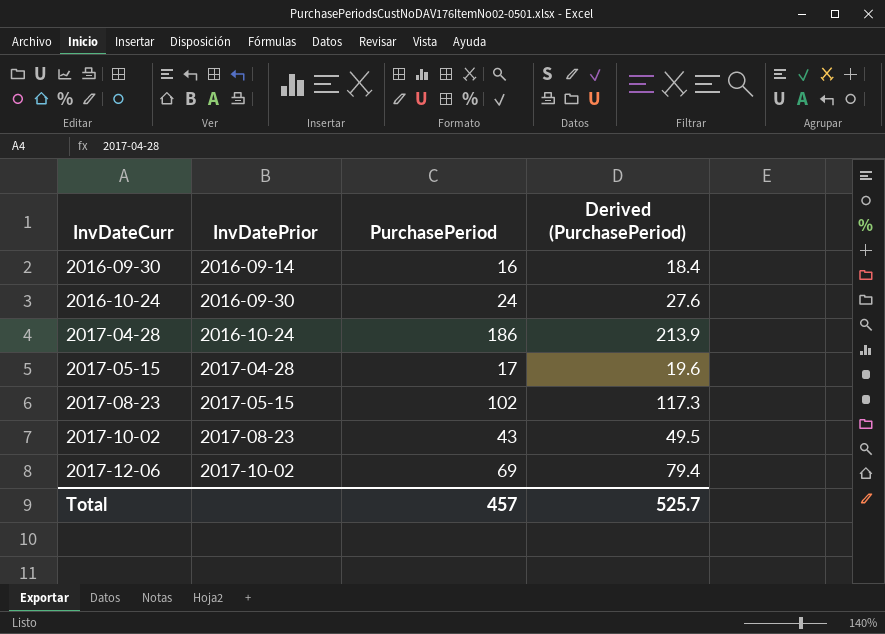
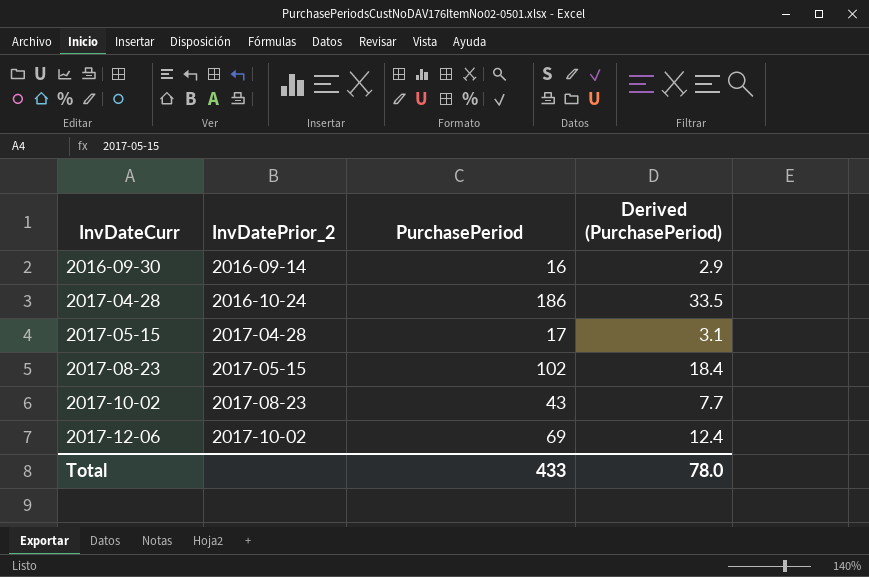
column name: InvDatePrior -> InvDatePrior_2
column Derived (PurchasePeriod) | formula: [PurchasePeriod] * 1.15 -> [PurchasePeriod] * 0.18
row 2016-10-24: 2016-09-30 | 24 | 27.6 -> none
Total | PurchasePeriod: 457 -> 433
Total | Derived (PurchasePeriod): 525.7 -> 78.0

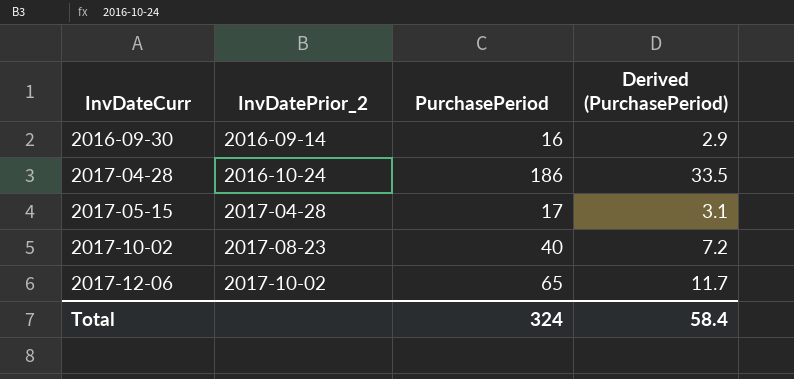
row 2017-08-23: 2017-05-15 | 102 | 18.4 -> none
2017-10-02 | PurchasePeriod: 43 -> 40
2017-10-02 | Derived (PurchasePeriod): 7.7 -> 7.2
2017-12-06 | PurchasePeriod: 69 -> 65
2017-12-06 | Derived (PurchasePeriod): 12.4 -> 11.7
Total | PurchasePeriod: 433 -> 324
Total | Derived (PurchasePeriod): 78.0 -> 58.4

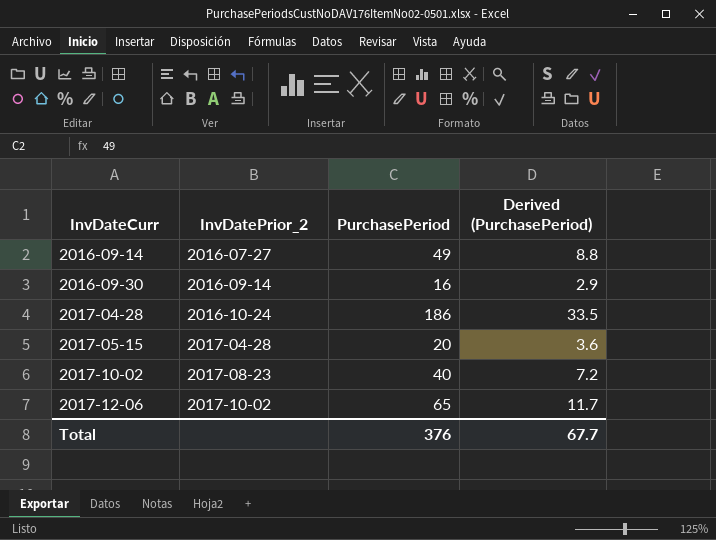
row 2016-09-14: none -> 2016-07-27 | 49 | 8.8
2017-05-15 | PurchasePeriod: 17 -> 20
2017-05-15 | Derived (PurchasePeriod): 3.1 -> 3.6
Total | PurchasePeriod: 324 -> 376
Total | Derived (PurchasePeriod): 58.4 -> 67.7

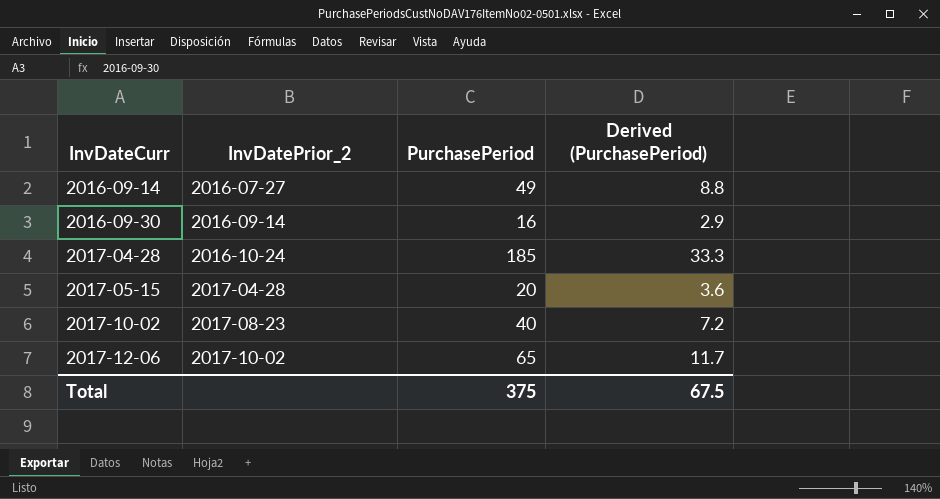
2017-04-28 | PurchasePeriod: 186 -> 185
2017-04-28 | Derived (PurchasePeriod): 33.5 -> 33.3
Total | PurchasePeriod: 376 -> 375
Total | Derived (PurchasePeriod): 67.7 -> 67.5

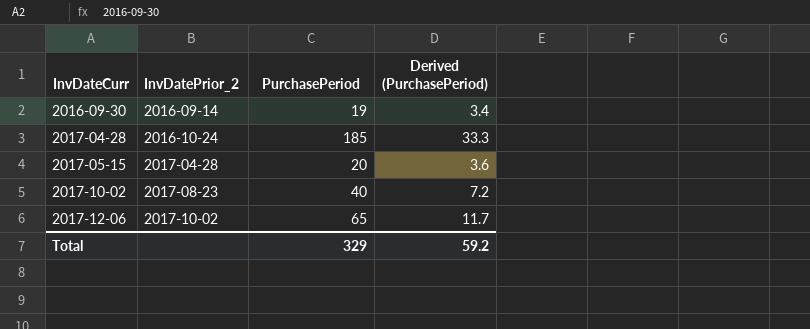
row 2016-09-14: 2016-07-27 | 49 | 8.8 -> none
2016-09-30 | PurchasePeriod: 16 -> 19
2016-09-30 | Derived (PurchasePeriod): 2.9 -> 3.4
Total | PurchasePeriod: 375 -> 329
Total | Derived (PurchasePeriod): 67.5 -> 59.2

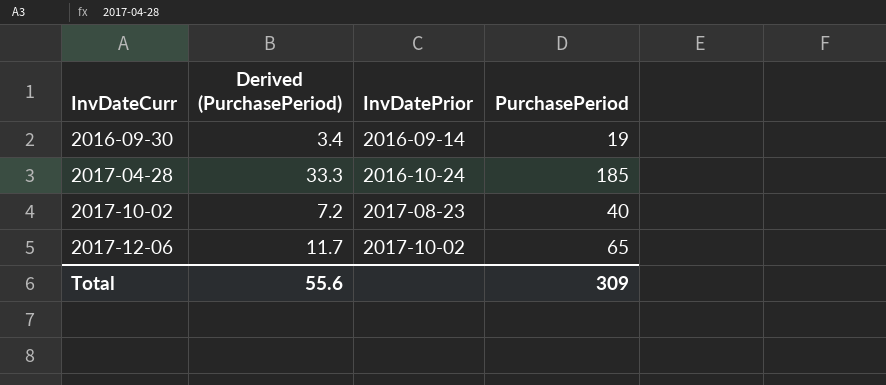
column Derived (PurchasePeriod) | position: 4 -> 2
column name: InvDatePrior_2 -> InvDatePrior
row 2017-05-15: 2017-04-28 | 20 | 3.6 -> none
Total | Derived (PurchasePeriod): 59.2 -> 55.6
Total | PurchasePeriod: 329 -> 309

